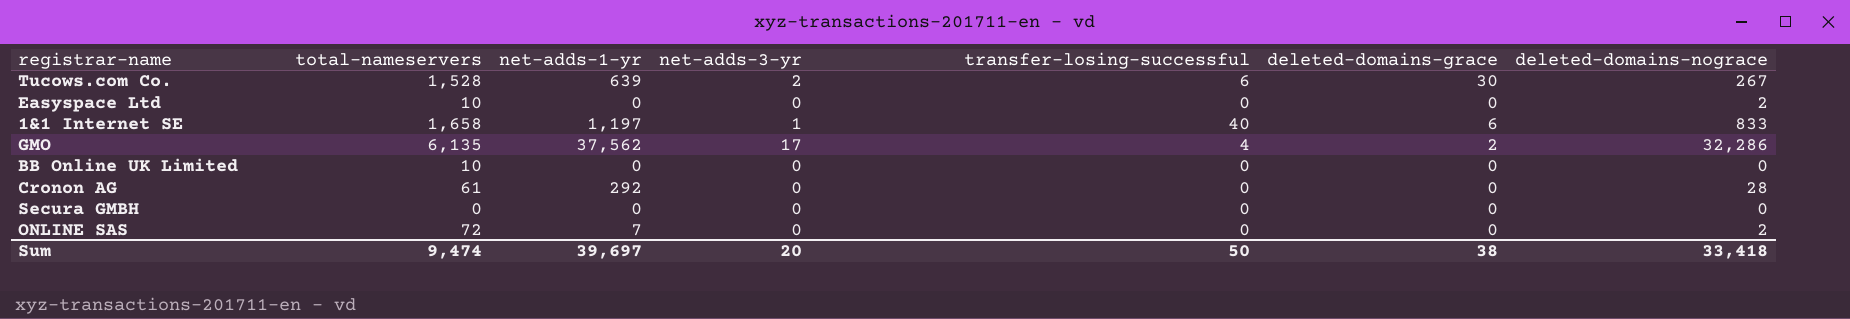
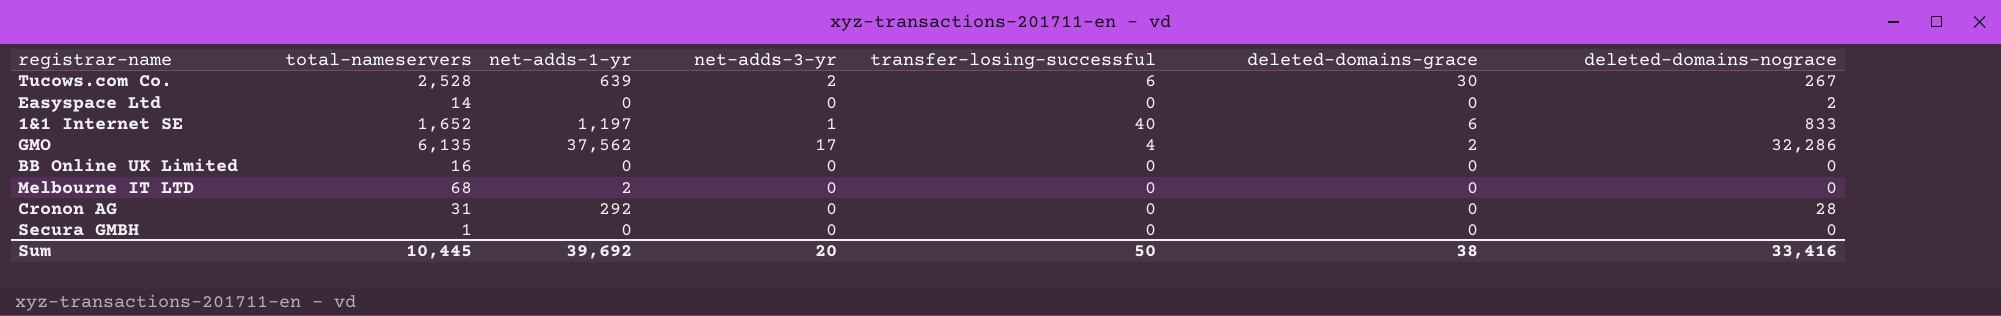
row ONLINE SAS: 72 | 7 | 0 | 0 | 0 | 2 -> none
Tucows.com Co. | total-nameservers: 1,528 -> 2,528
Easyspace Ltd | total-nameservers: 10 -> 14
1&1 Internet SE | total-nameservers: 1,658 -> 1,652
BB Online UK Limited | total-nameservers: 10 -> 16
row Melbourne IT LTD: none -> 68 | 2 | 0 | 0 | 0 | 0
Cronon AG | total-nameservers: 61 -> 31
Secura GMBH | total-nameservers: 0 -> 1
Sum | total-nameservers: 9,474 -> 10,445
Sum | net-adds-1-yr: 39,697 -> 39,692
Sum | deleted-domains-nograce: 33,418 -> 33,416

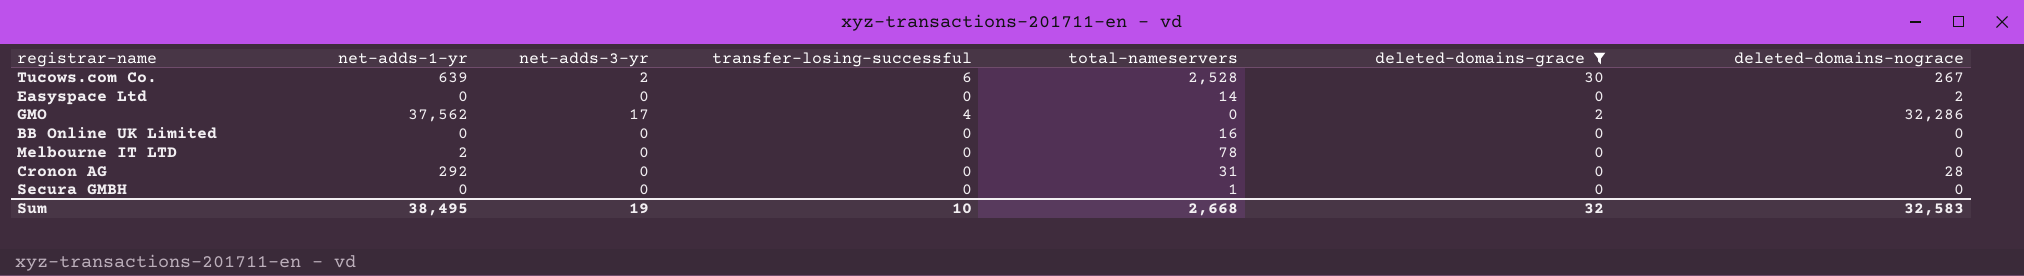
filter: none -> deleted-domains-grace != 6
column total-nameservers | position: 2 -> 5
GMO | total-nameservers: 6,135 -> 0
Melbourne IT LTD | total-nameservers: 68 -> 78
Sum | net-adds-1-yr: 39,692 -> 38,495
Sum | net-adds-3-yr: 20 -> 19
Sum | transfer-losing-successful: 50 -> 10
Sum | total-nameservers: 10,445 -> 2,668
Sum | deleted-domains-grace: 38 -> 32
Sum | deleted-domains-nograce: 33,416 -> 32,583

